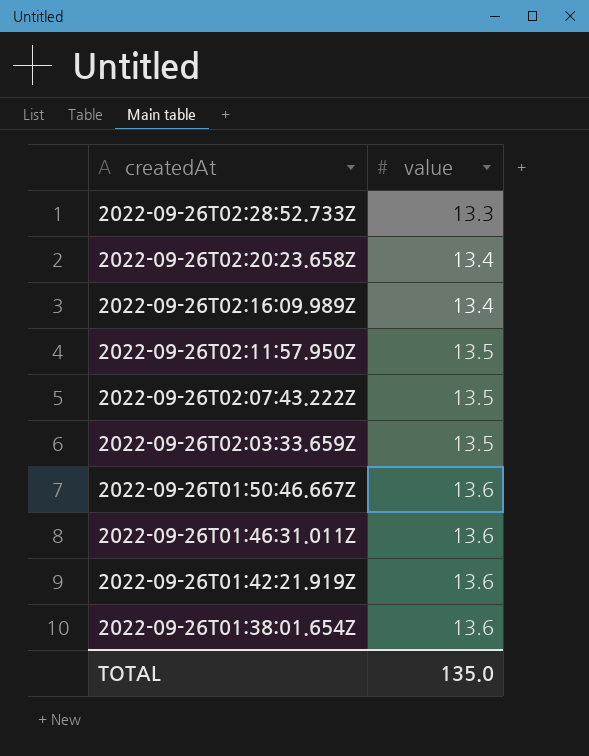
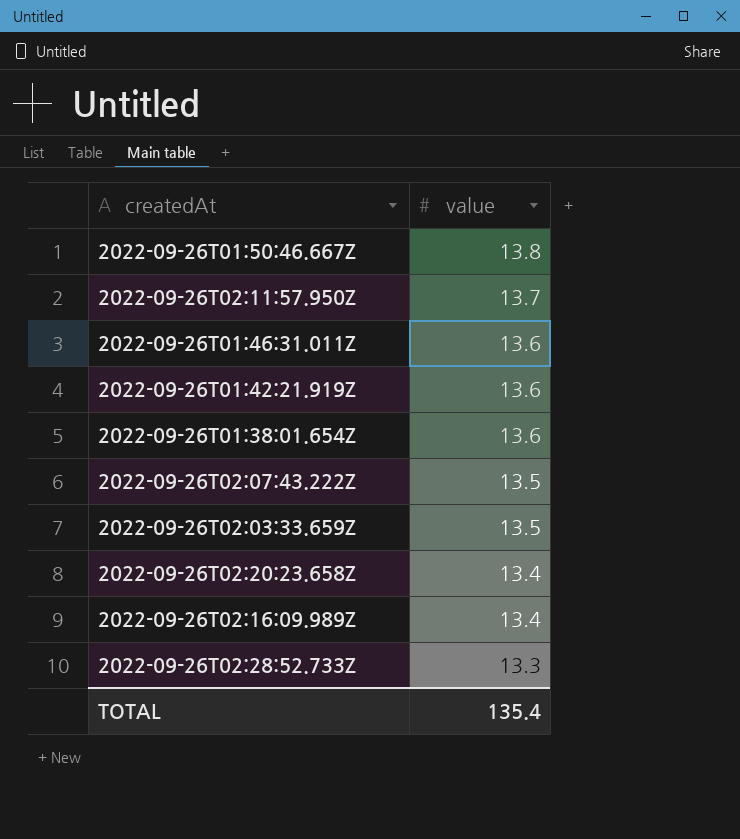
row order: createdAt descending -> value descending
2022-09-26T01:50:46.667Z | value: 13.6 -> 13.8
2022-09-26T02:11:57.950Z | value: 13.5 -> 13.7
TOTAL | value: 135.0 -> 135.4

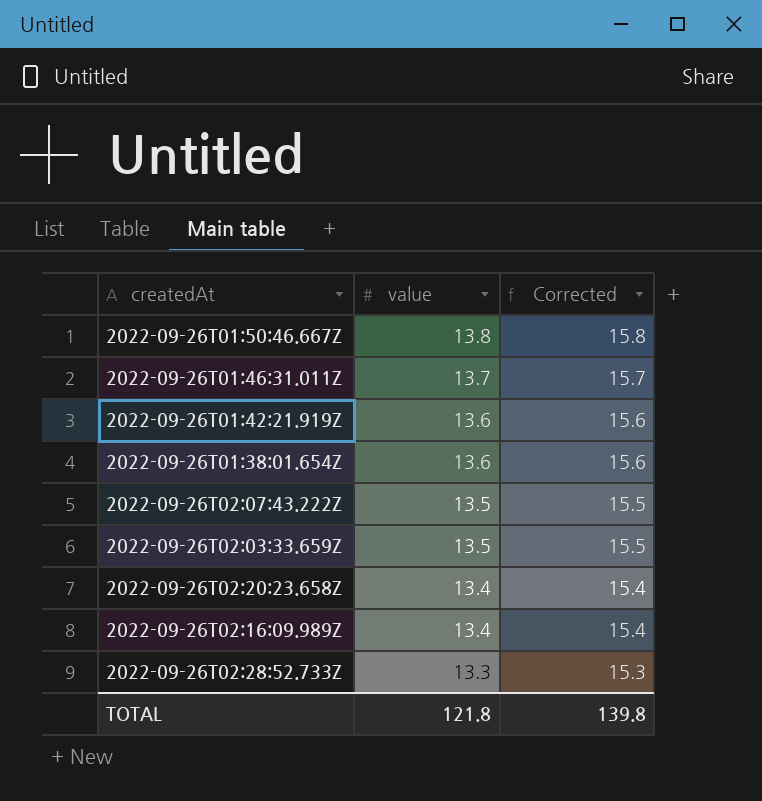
column Corrected | formula: none -> [value] + 2
row 2022-09-26T02:11:57.950Z: 13.7 -> none
2022-09-26T01:46:31.011Z | value: 13.6 -> 13.7
TOTAL | value: 135.4 -> 121.8

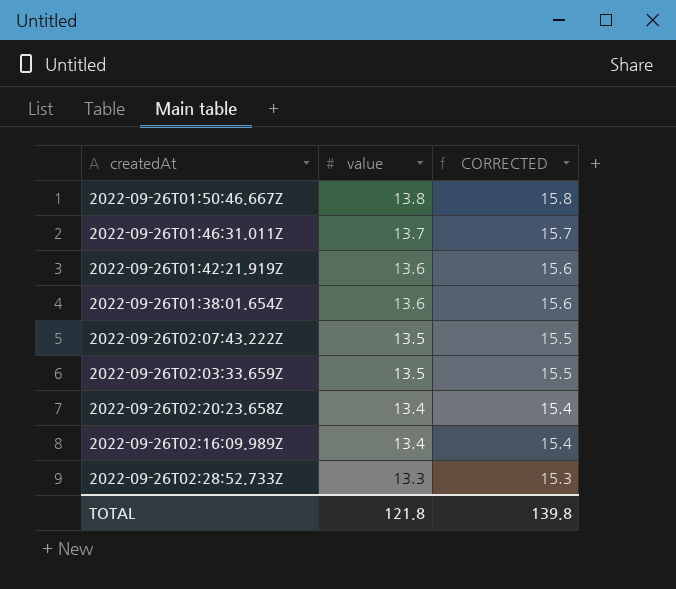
column name: Corrected -> CORRECTED

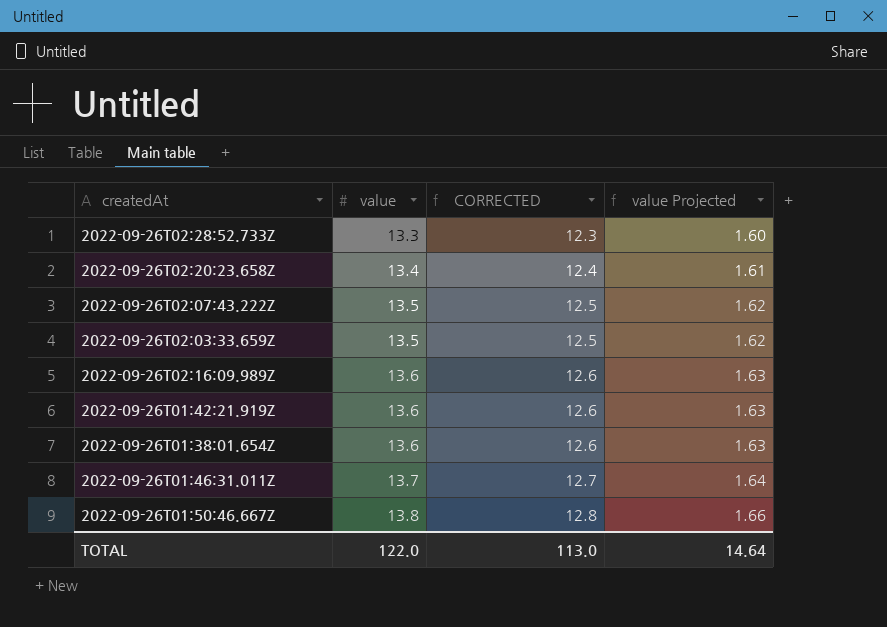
row order: value descending -> value ascending
column CORRECTED | formula: [value] + 2 -> [value] - 1
column value Projected | formula: none -> [value] * 0.12
2022-09-26T02:16:09.989Z | value: 13.4 -> 13.6
TOTAL | value: 121.8 -> 122.0
TOTAL | CORRECTED: 139.8 -> 113.0

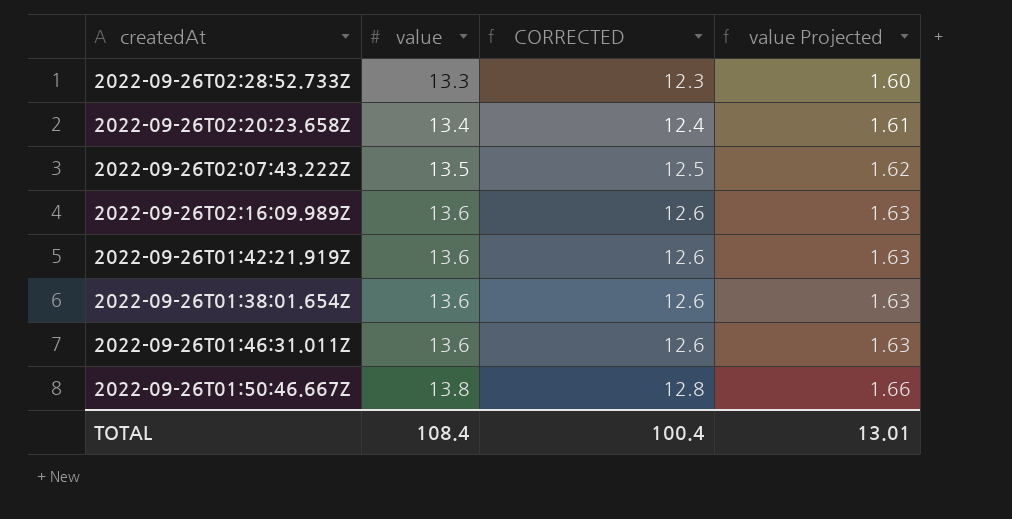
row 2022-09-26T02:03:33.659Z: 13.5 | 12.5 | 1.62 -> none
2022-09-26T01:46:31.011Z | value: 13.7 -> 13.6
2022-09-26T01:46:31.011Z | CORRECTED: 12.7 -> 12.6
2022-09-26T01:46:31.011Z | value Projected: 1.64 -> 1.63
TOTAL | value: 122.0 -> 108.4
TOTAL | CORRECTED: 113.0 -> 100.4
TOTAL | value Projected: 14.64 -> 13.01

